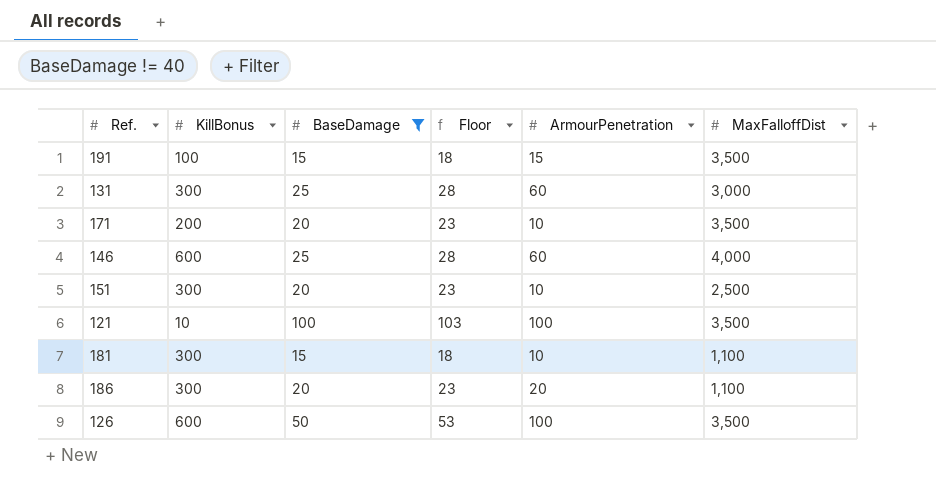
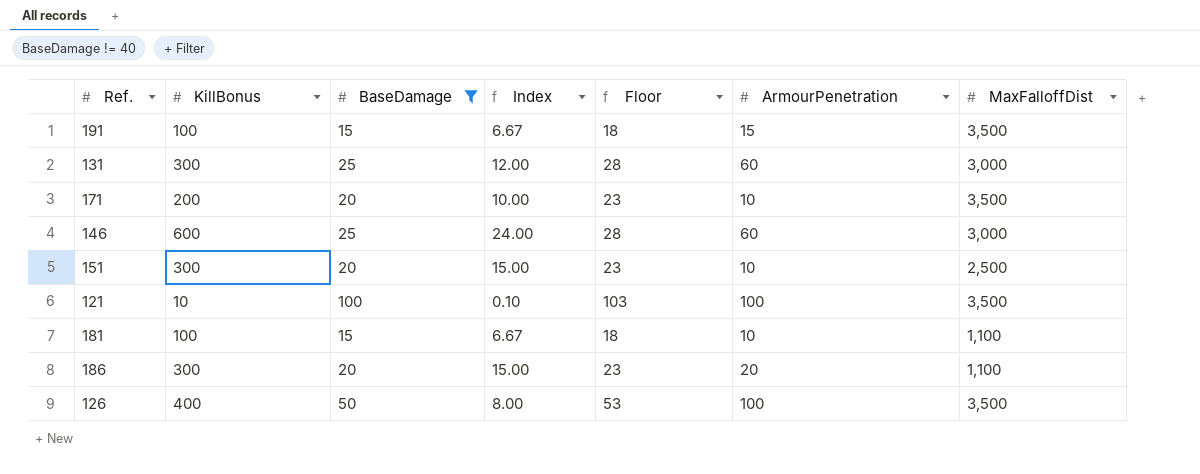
column Index | formula: none -> [KillBonus] / [BaseDamage]
146 | MaxFalloffDist: 4,000 -> 3,000
181 | KillBonus: 300 -> 100
126 | KillBonus: 600 -> 400

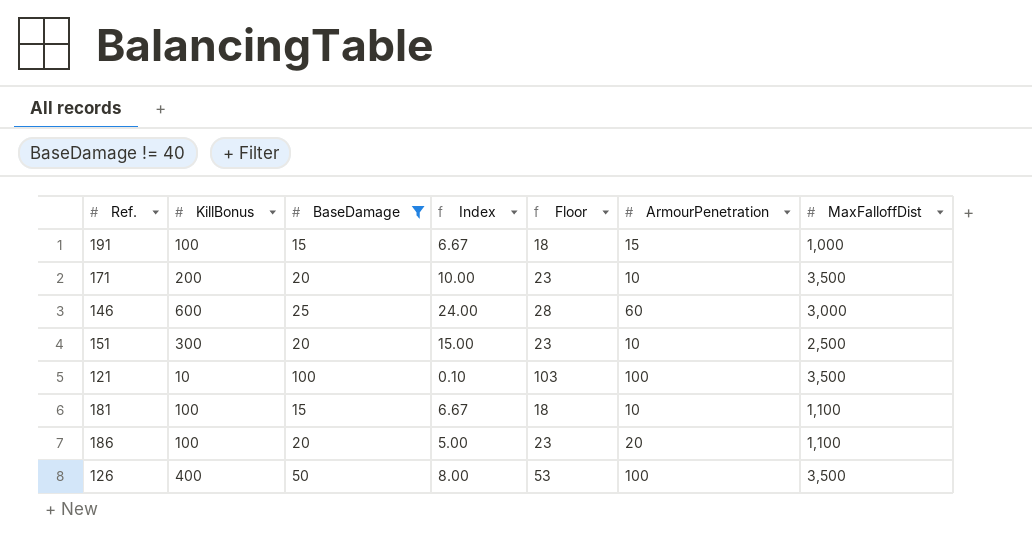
row 131: 300 | 25 | 12.00 | 28 | 60 | 3,000 -> none
191 | MaxFalloffDist: 3,500 -> 1,000
186 | KillBonus: 300 -> 100
186 | Index: 15.00 -> 5.00

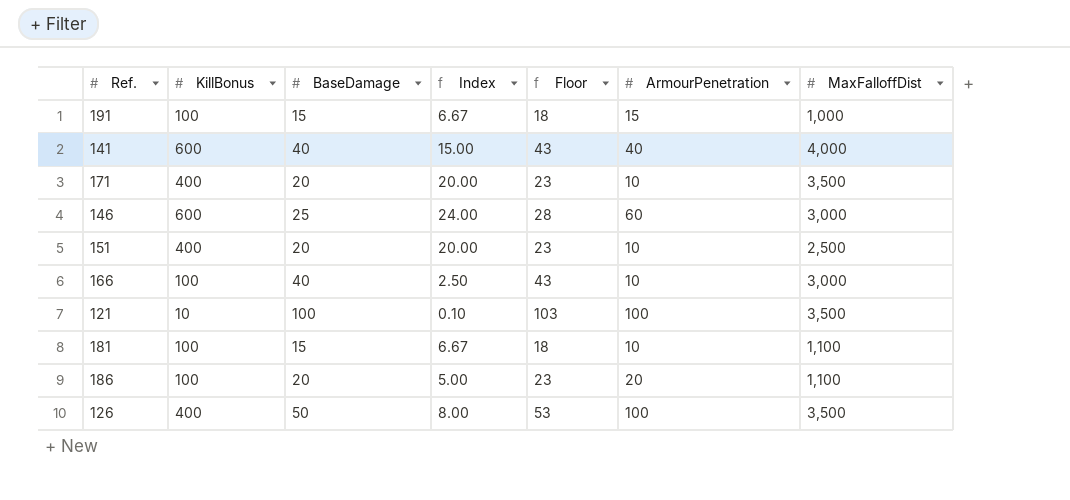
filter: BaseDamage != 40 -> none
171 | KillBonus: 200 -> 400
171 | Index: 10.00 -> 20.00
151 | KillBonus: 300 -> 400
151 | Index: 15.00 -> 20.00

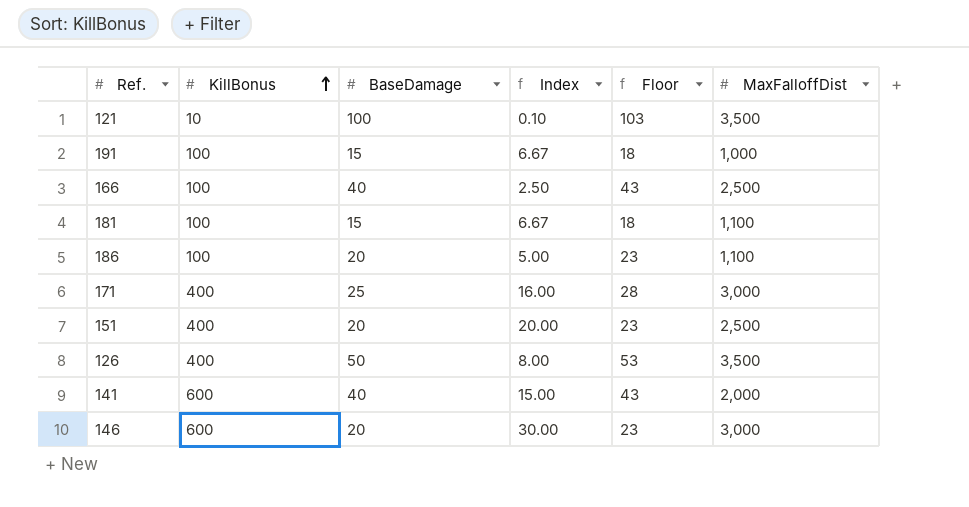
row order: none -> KillBonus ascending
column ArmourPenetration | position: 6 -> none
166 | MaxFalloffDist: 3,000 -> 2,500
171 | BaseDamage: 20 -> 25
171 | Index: 20.00 -> 16.00
171 | Floor: 23 -> 28
171 | MaxFalloffDist: 3,500 -> 3,000
141 | MaxFalloffDist: 4,000 -> 2,000
146 | BaseDamage: 25 -> 20
146 | Index: 24.00 -> 30.00
146 | Floor: 28 -> 23

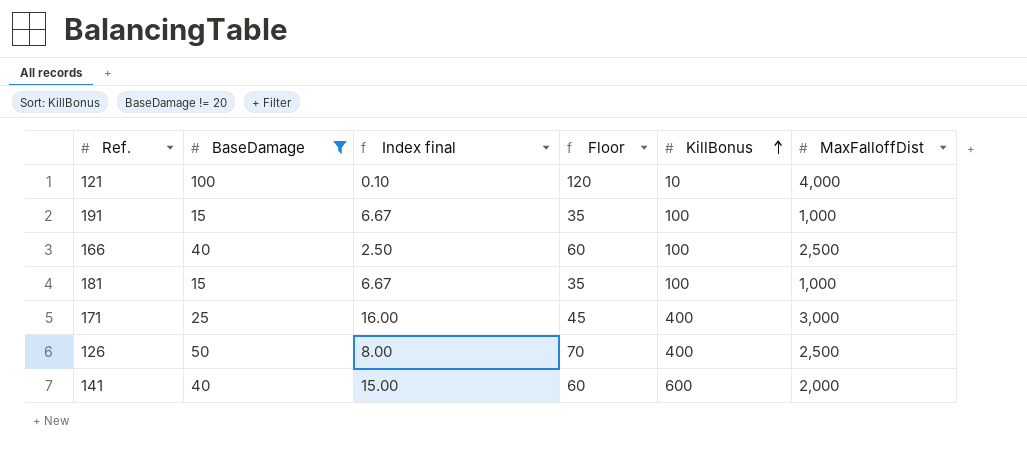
filter: none -> BaseDamage != 20
column name: Index -> Index final
column Floor | formula: [BaseDamage] + 3 -> [BaseDamage] + 20
column KillBonus | position: 2 -> 5
121 | MaxFalloffDist: 3,500 -> 4,000
181 | MaxFalloffDist: 1,100 -> 1,000
126 | MaxFalloffDist: 3,500 -> 2,500

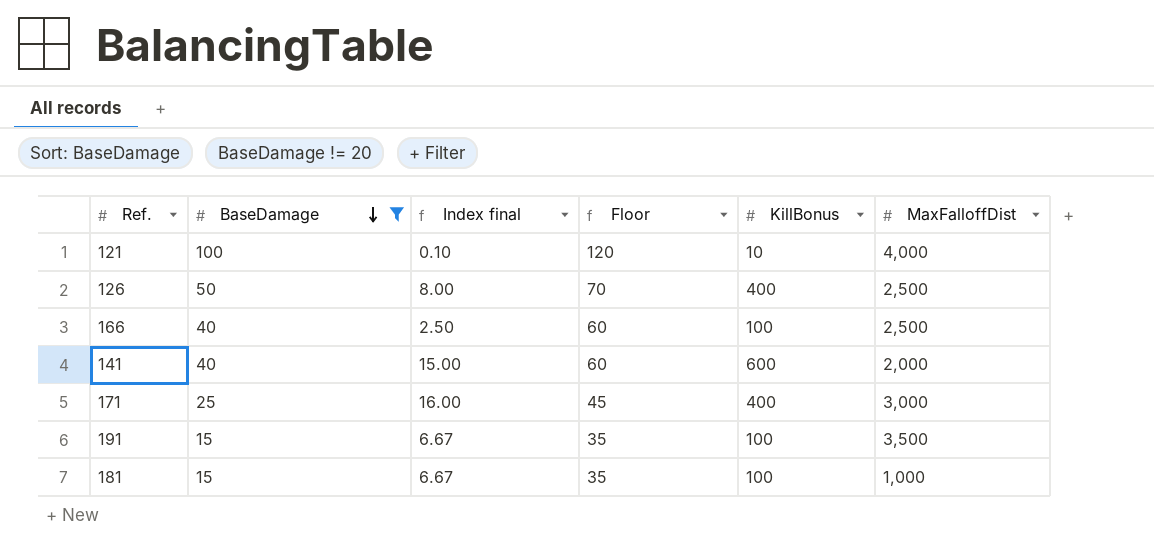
row order: KillBonus ascending -> BaseDamage descending
191 | MaxFalloffDist: 1,000 -> 3,500

